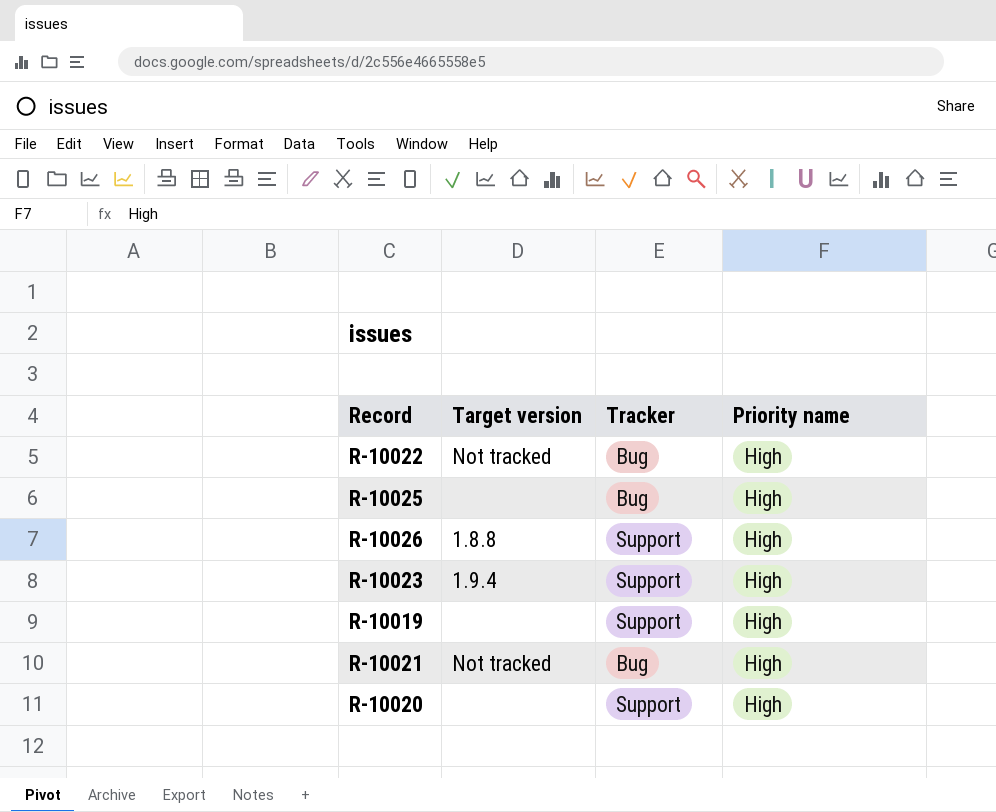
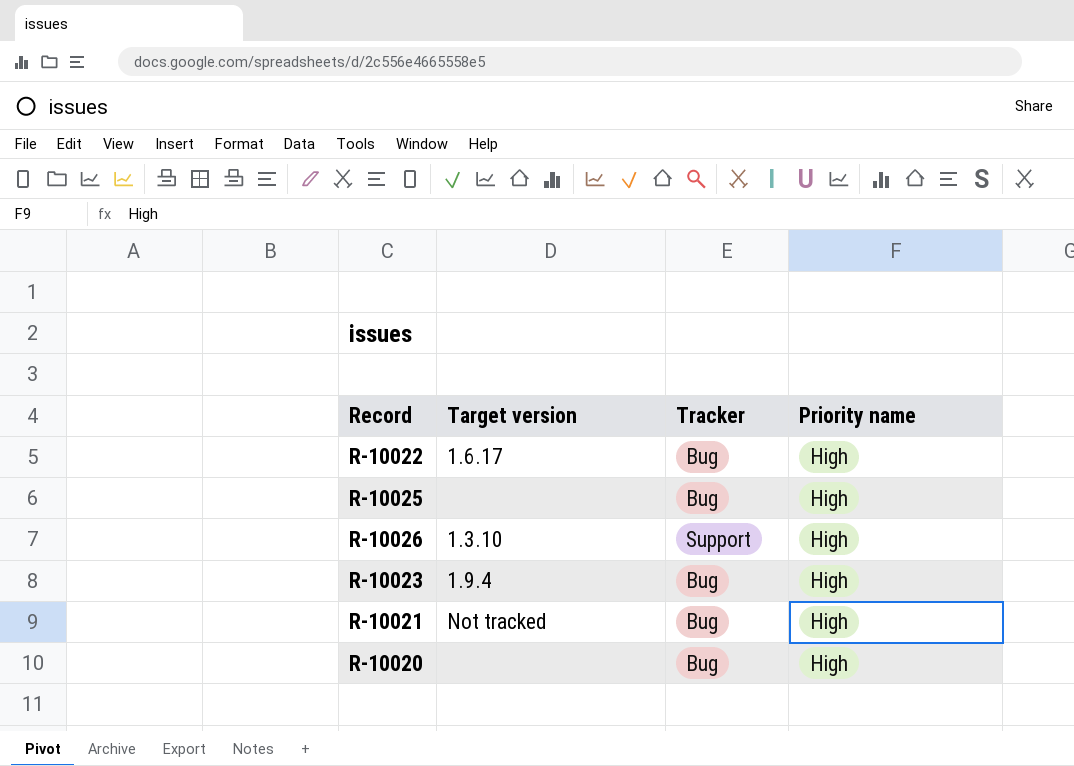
row R-10019: none | Support | High -> none
R-10022 | Target version: Not tracked -> 1.6.17
R-10026 | Target version: 1.8.8 -> 1.3.10
R-10023 | Tracker: Support -> Bug
R-10020 | Tracker: Support -> Bug

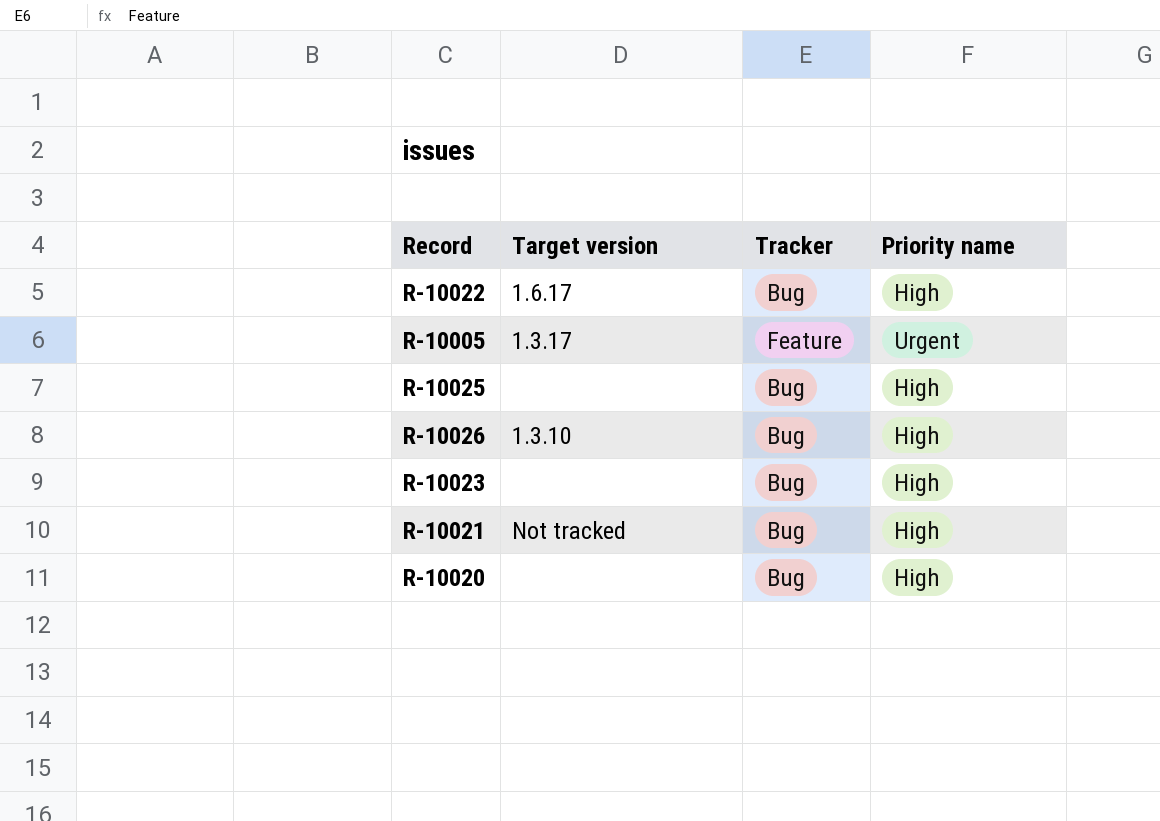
row R-10005: none -> 1.3.17 | Feature | Urgent
R-10026 | Tracker: Support -> Bug
R-10023 | Target version: 1.9.4 -> none

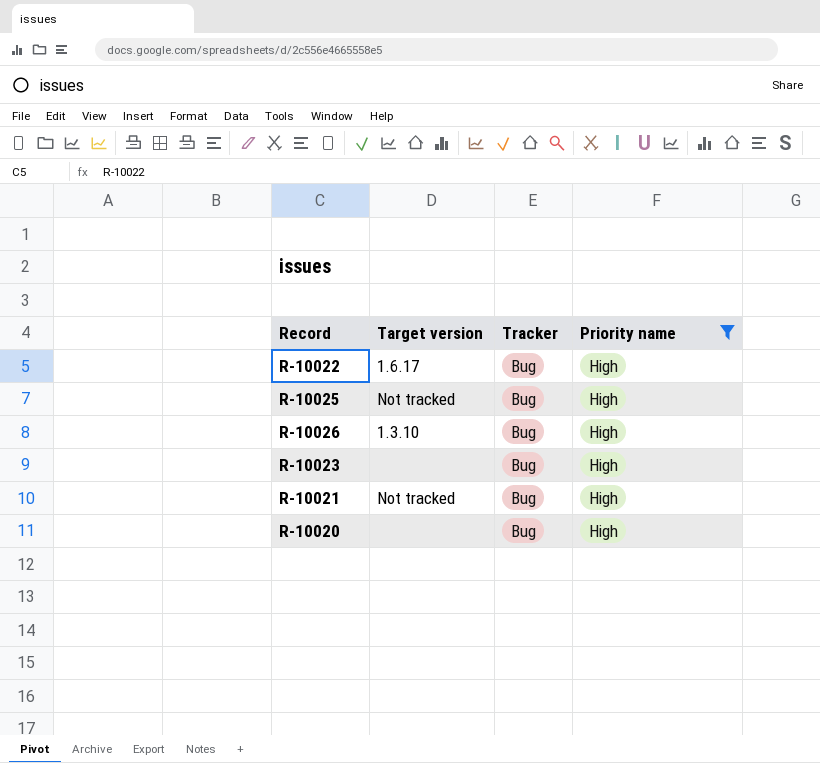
filter: none -> Priority name = High
R-10025 | Target version: none -> Not tracked

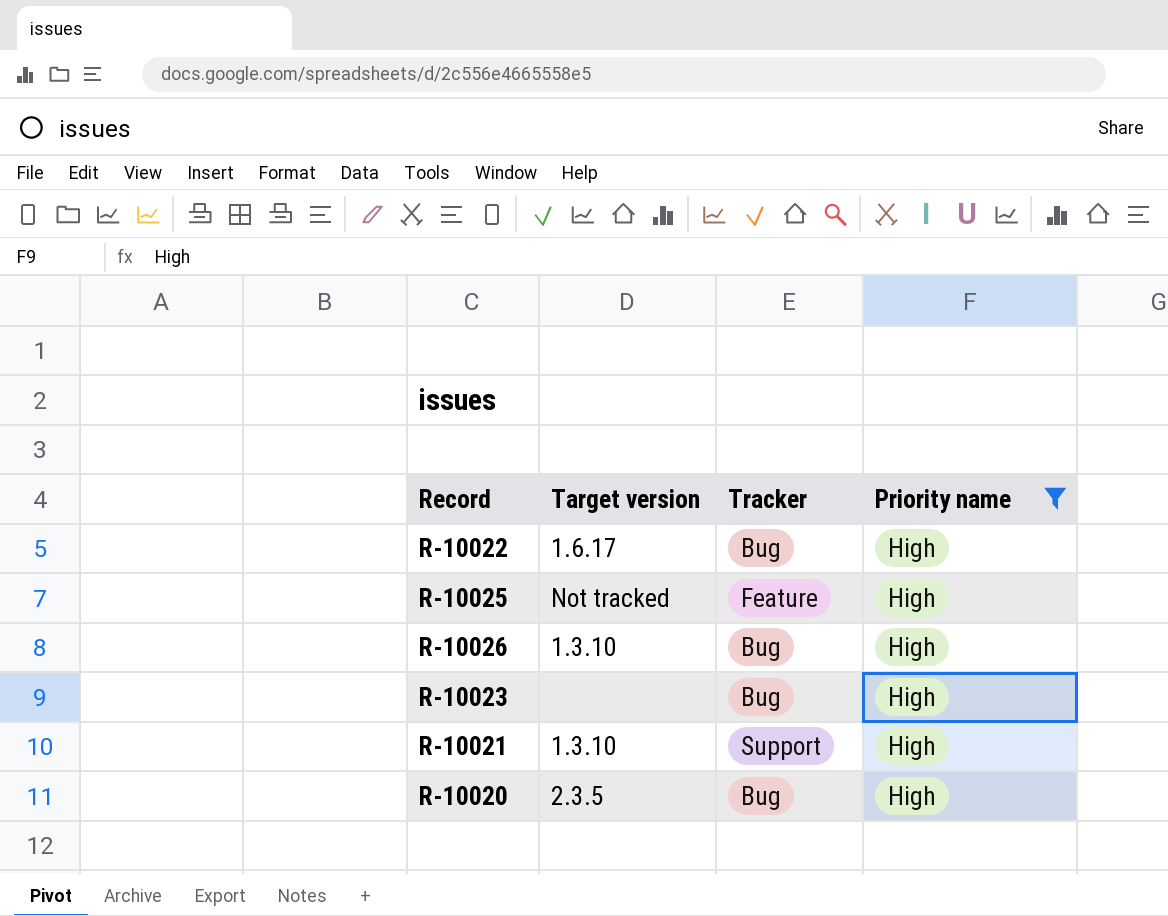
R-10025 | Tracker: Bug -> Feature
R-10021 | Target version: Not tracked -> 1.3.10
R-10021 | Tracker: Bug -> Support
R-10020 | Target version: none -> 2.3.5

